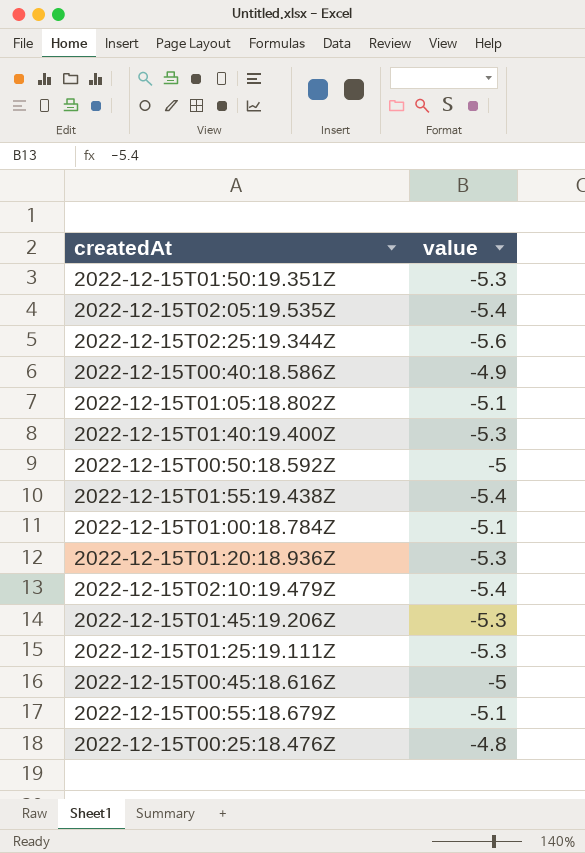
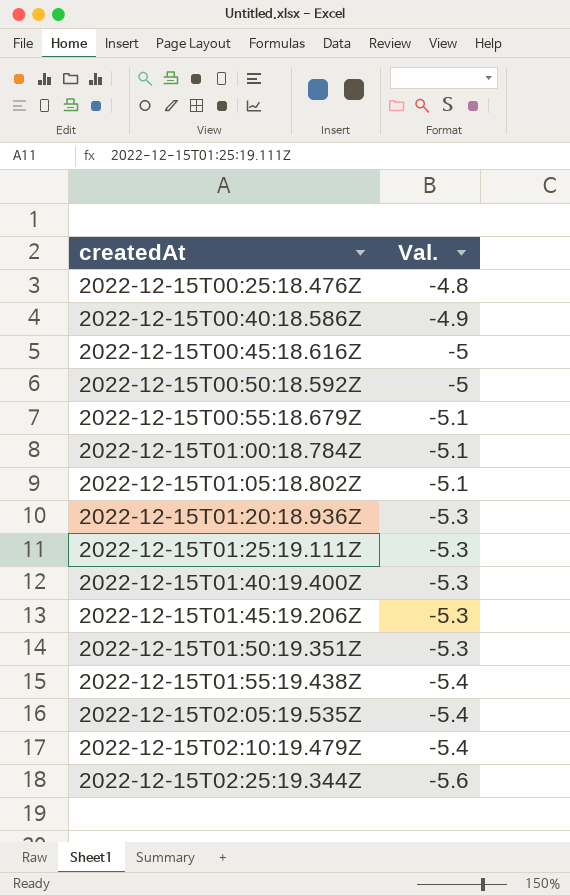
row order: none -> createdAt ascending
column name: value -> Val.

